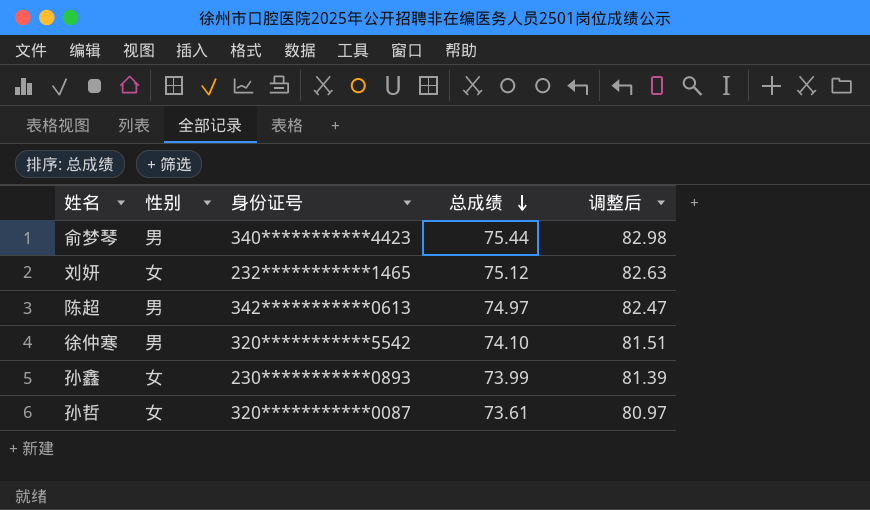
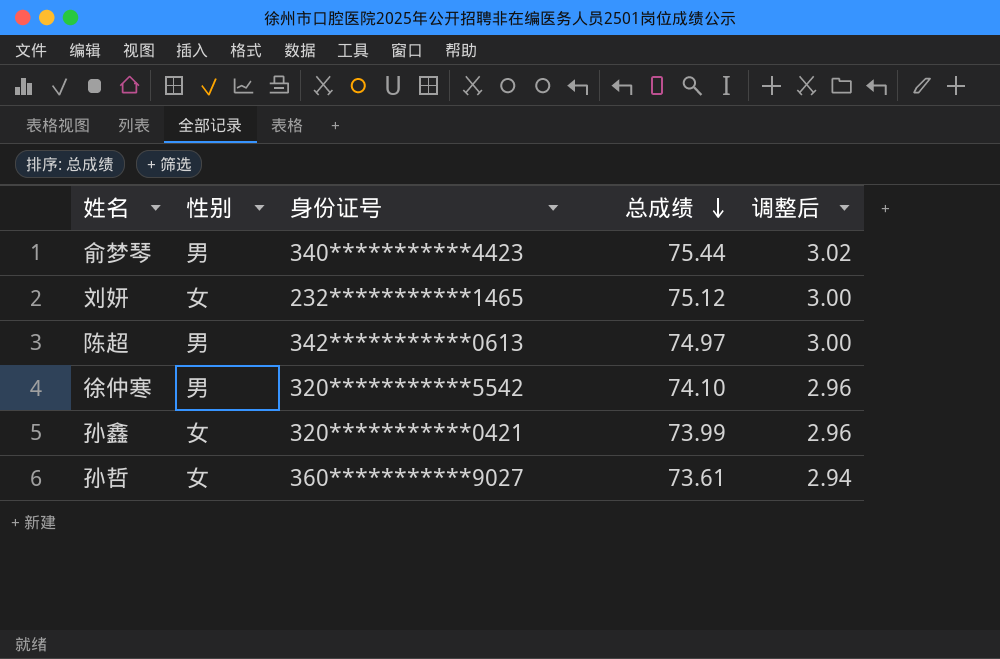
column 调整后 | formula: [总成绩] * 1.1 -> [总成绩] * 0.04
孙鑫 | 身份证号: 230***********0893 -> 320***********0421
孙哲 | 身份证号: 320***********0087 -> 360***********9027

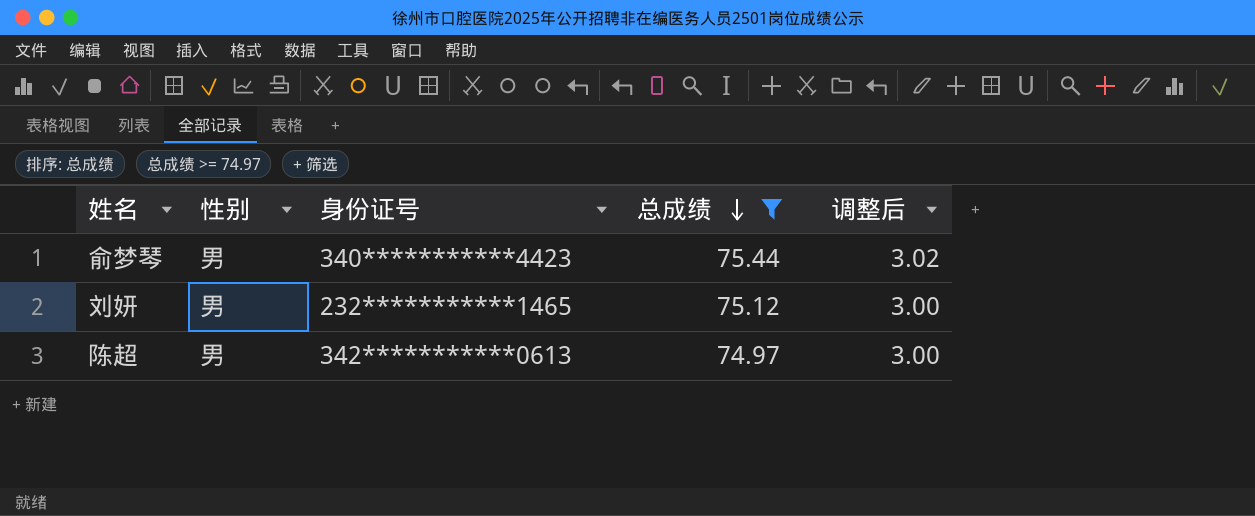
filter: none -> 总成绩 >= 74.97
刘妍 | 性别: 女 -> 男

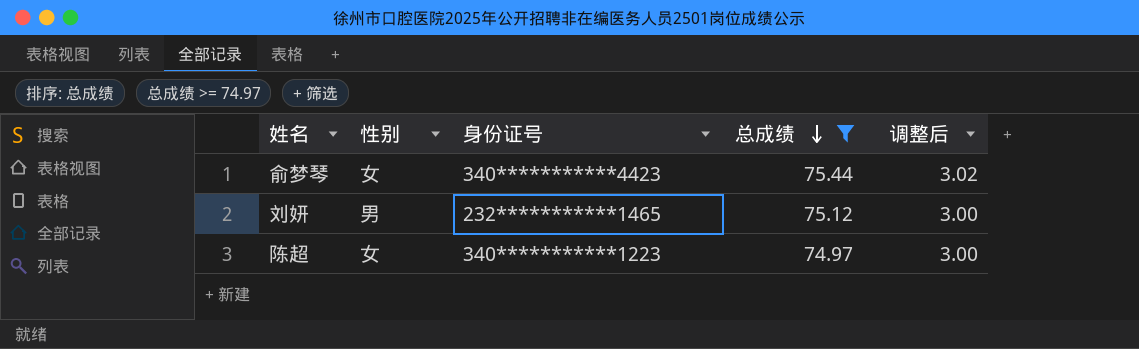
俞梦琴 | 性别: 男 -> 女
陈超 | 性别: 男 -> 女
陈超 | 身份证号: 342***********0613 -> 340***********1223

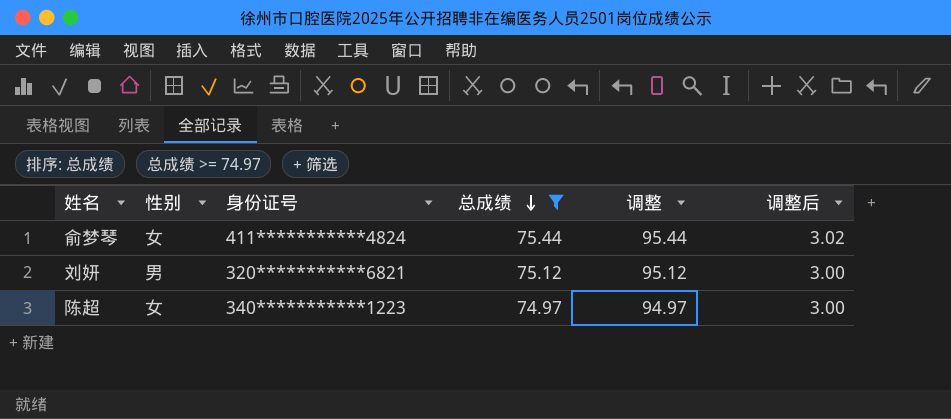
column 调整 | formula: none -> [总成绩] + 20
俞梦琴 | 身份证号: 340***********4423 -> 411***********4824
刘妍 | 身份证号: 232***********1465 -> 320***********6821

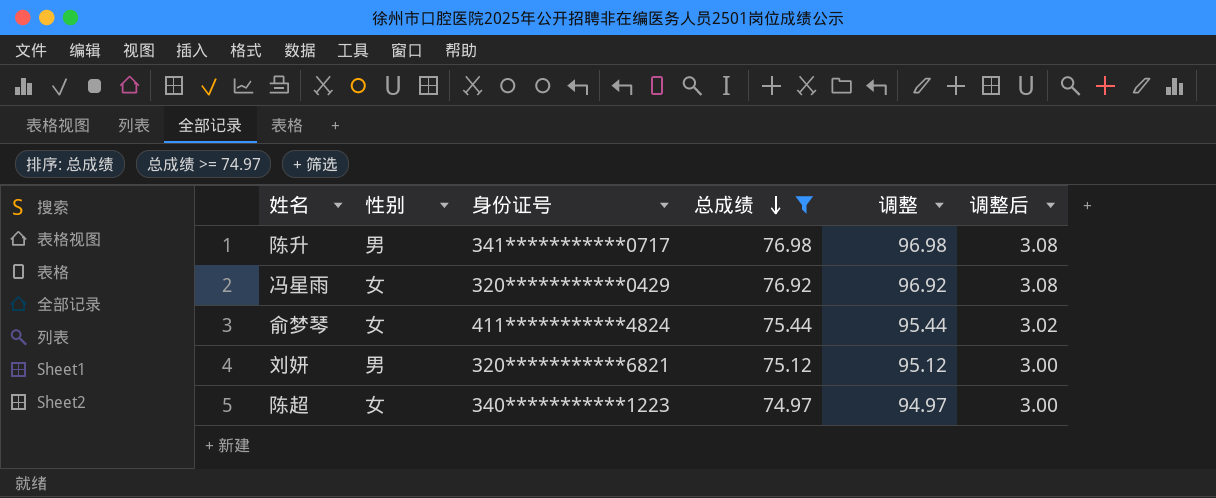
row 陈升: none -> 男 | 341***********0717 | 76.98 | 96.98 | 3.08
row 冯星雨: none -> 女 | 320***********0429 | 76.92 | 96.92 | 3.08

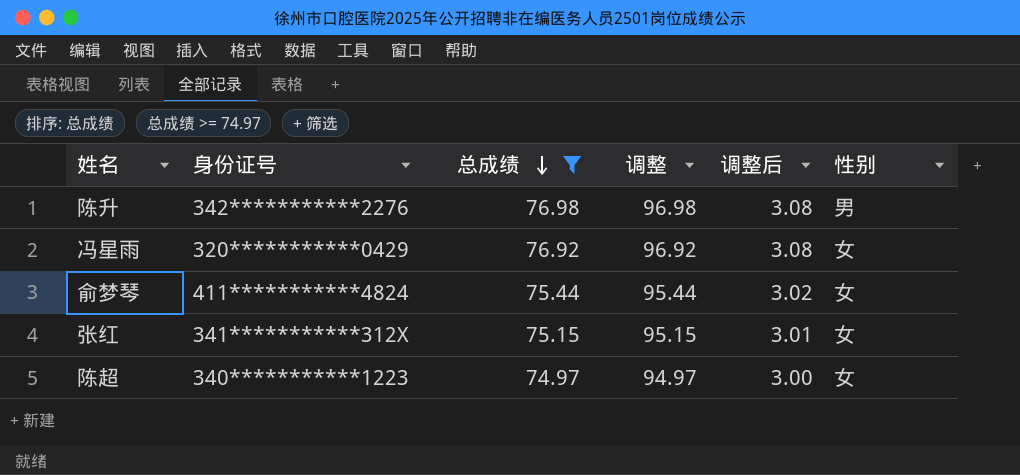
column 性别 | position: 2 -> 6
row 刘妍: 男 | 320***********6821 | 75.12 | 95.12 | 3.00 -> none
陈升 | 身份证号: 341***********0717 -> 342***********2276
row 张红: none -> 341***********312X | 75.15 | 95.15 | 3.01 | 女

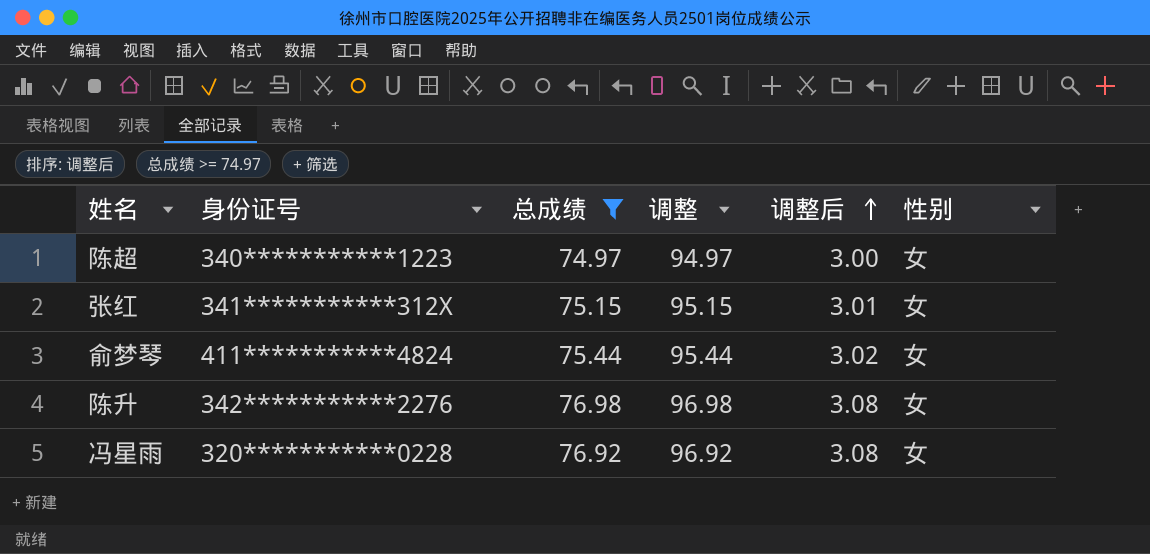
row order: 总成绩 descending -> 调整后 ascending
陈升 | 性别: 男 -> 女
冯星雨 | 身份证号: 320***********0429 -> 320***********0228

